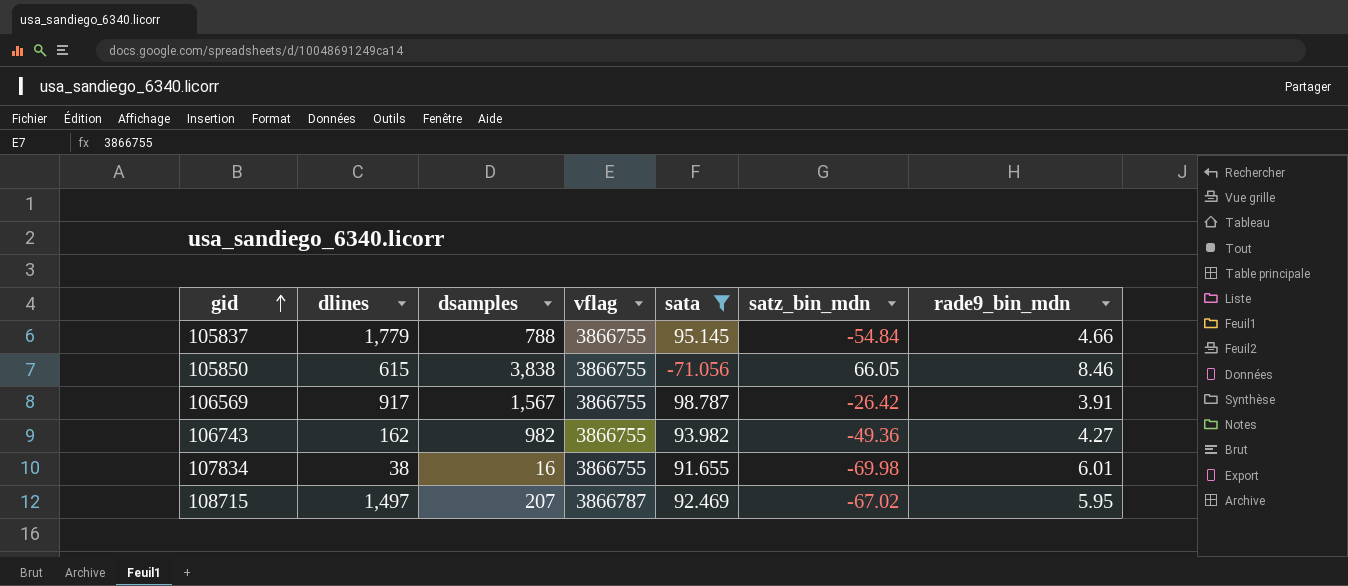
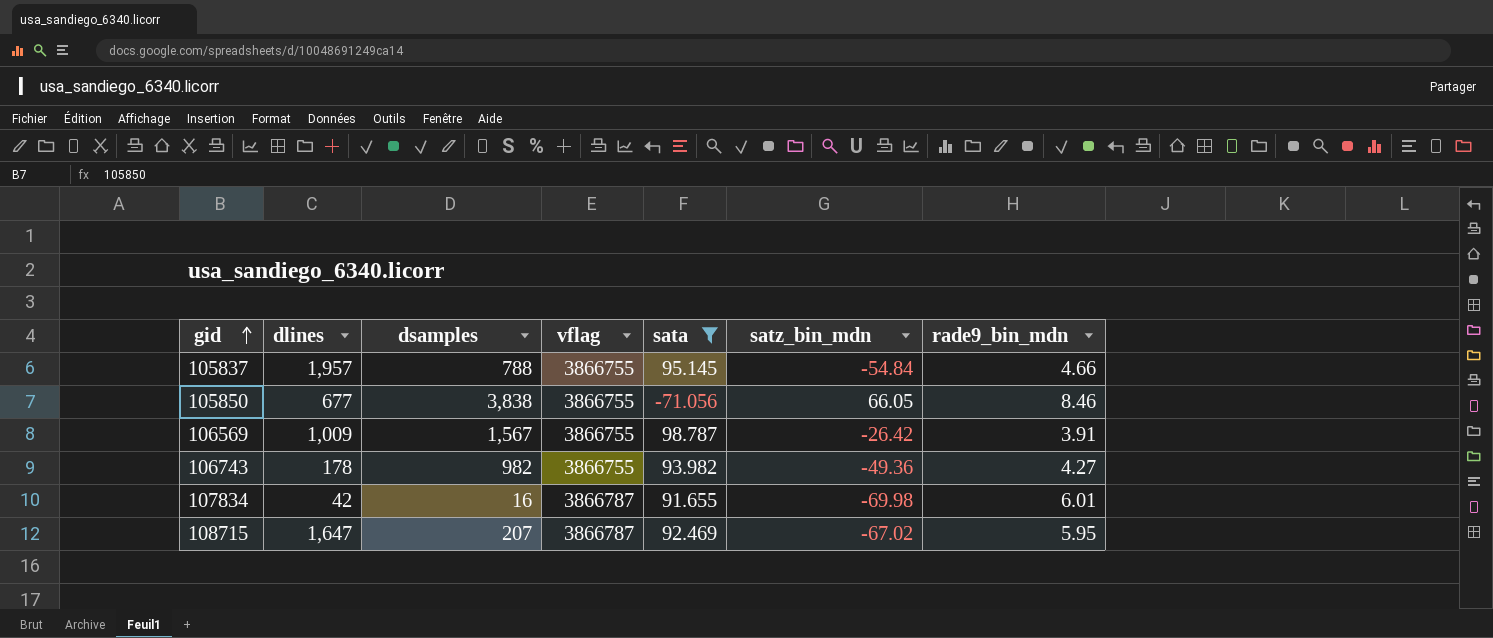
105837 | dlines: 1,779 -> 1,957
105850 | dlines: 615 -> 677
106569 | dlines: 917 -> 1,009
106743 | dlines: 162 -> 178
107834 | dlines: 38 -> 42
107834 | vflag: 3866755 -> 3866787
108715 | dlines: 1,497 -> 1,647

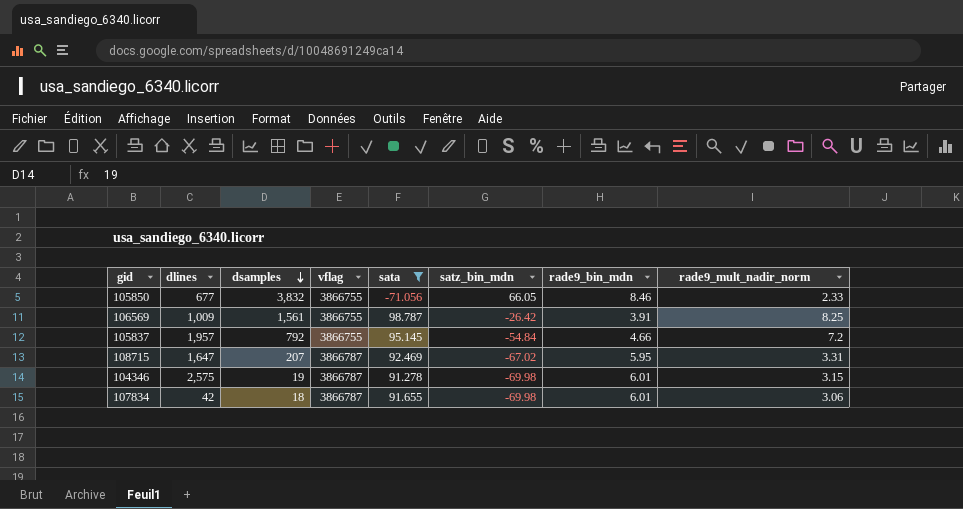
row order: gid ascending -> dsamples descending
column rade9_mult_nadir_norm | position: none -> 8
row 106743: 178 | 982 | 3866755 | 93.982 | -49.36 | 4.27 -> none
105850 | dsamples: 3,838 -> 3,832
106569 | dsamples: 1,567 -> 1,561
105837 | dsamples: 788 -> 792
row 104346: none -> 2,575 | 19 | 3866787 | 91.278 | -69.98 | 6.01 | 3.15
107834 | dsamples: 16 -> 18

